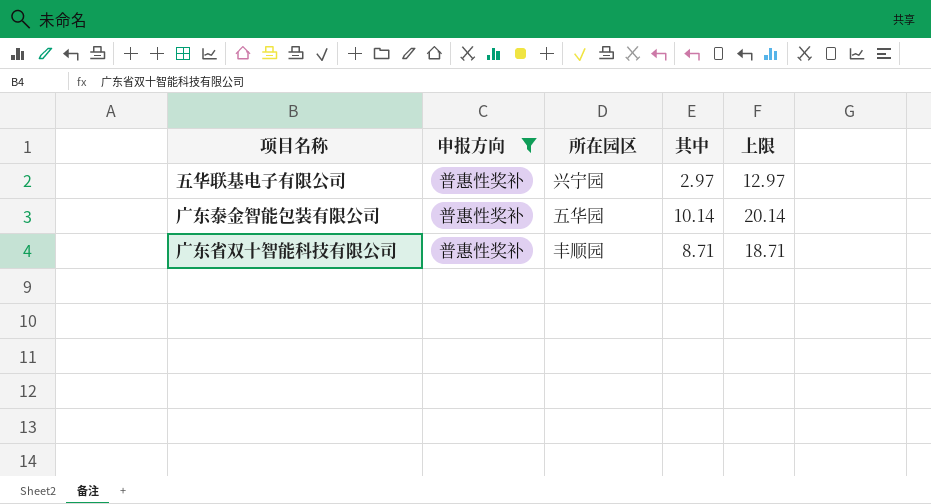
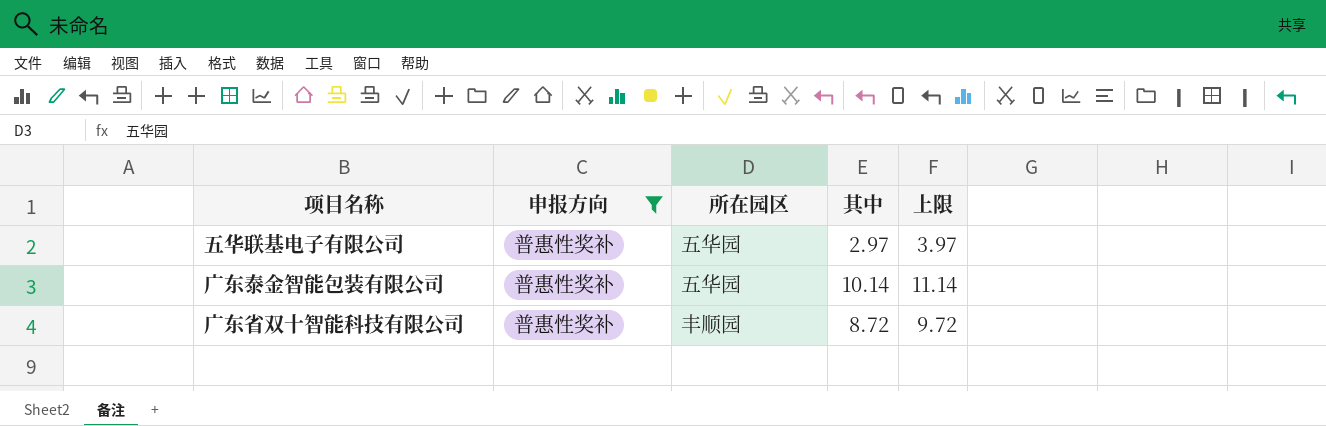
column 上限 | formula: [其中] + 10 -> [其中] + 1
五华联基电子有限公司 | 所在园区: 兴宁园 -> 五华园
广东省双十智能科技有限公司 | 其中: 8.71 -> 8.72

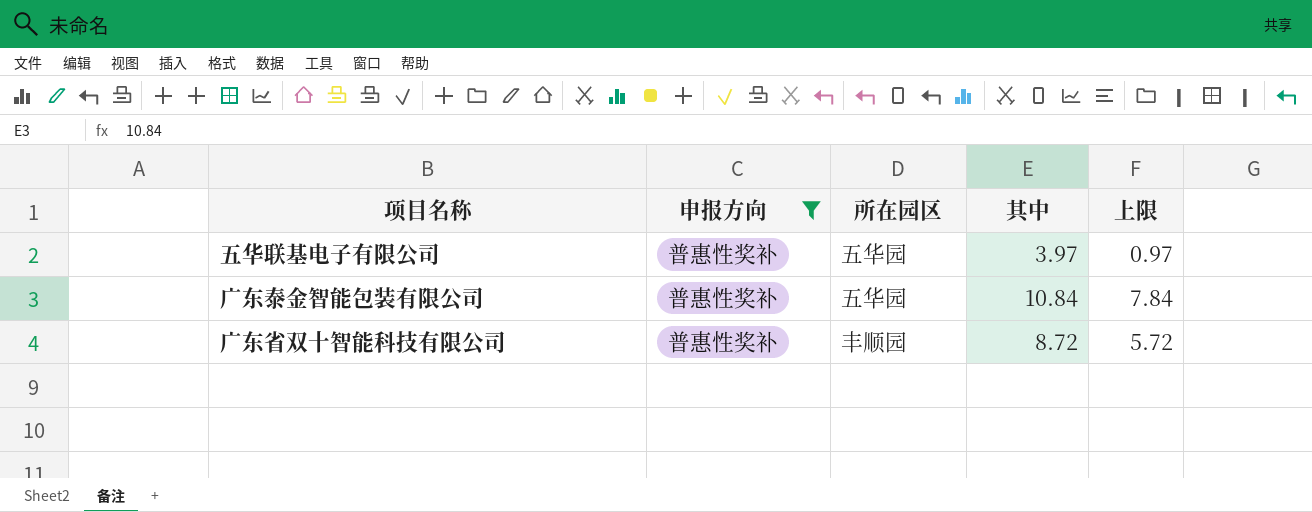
column 上限 | formula: [其中] + 1 -> [其中] - 3
五华联基电子有限公司 | 其中: 2.97 -> 3.97
广东泰金智能包装有限公司 | 其中: 10.14 -> 10.84

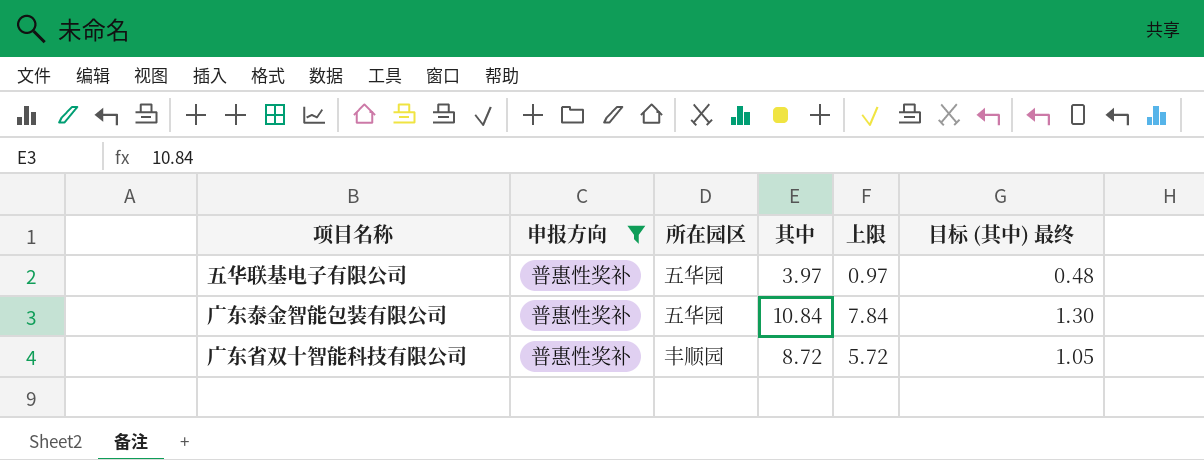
column 目标 (其中) 最终 | formula: none -> [其中] * 0.12

